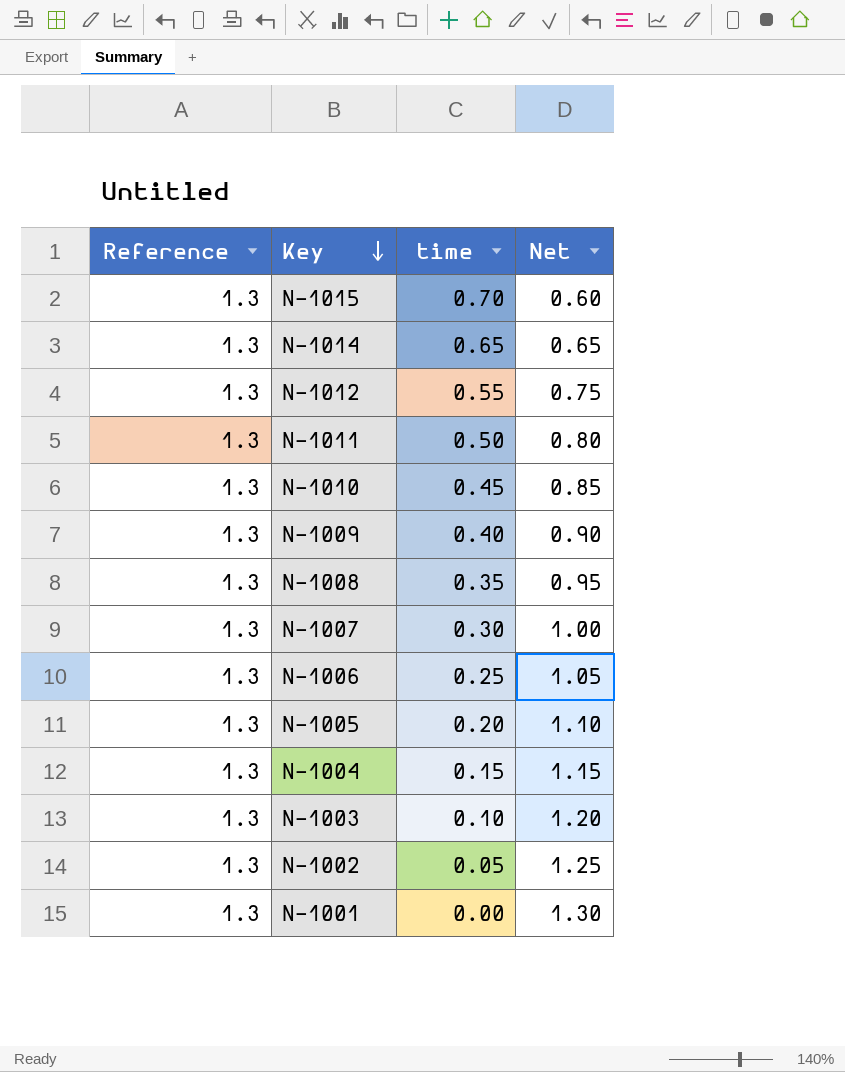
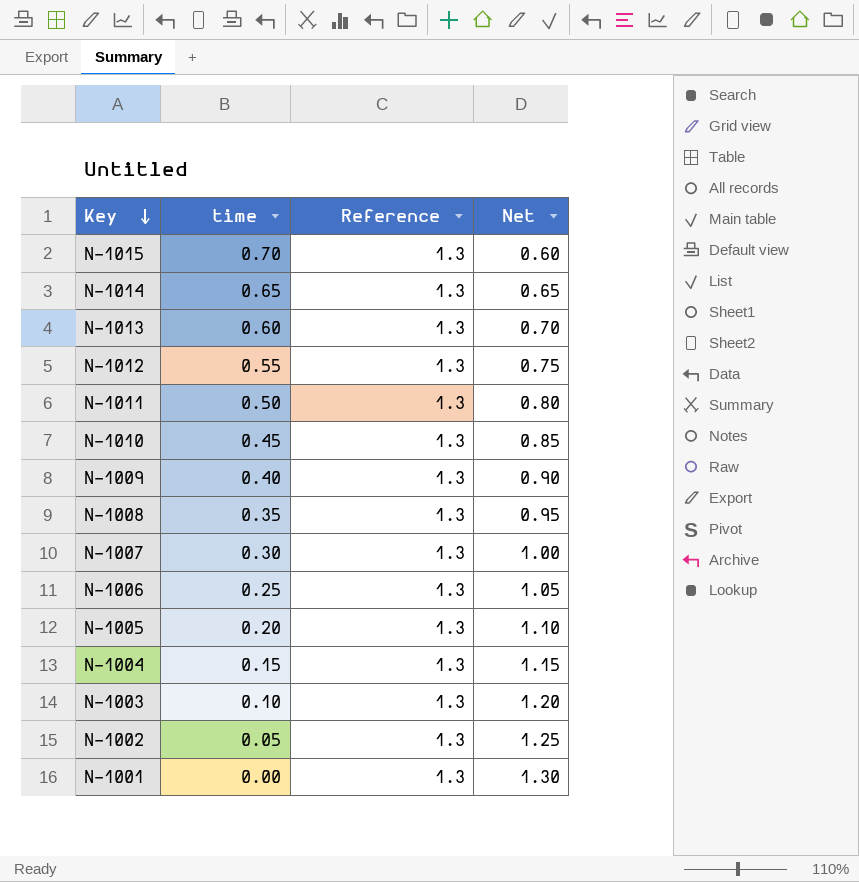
column Reference | position: 1 -> 3
row N-1013: none -> 0.60 | 1.3 | 0.70

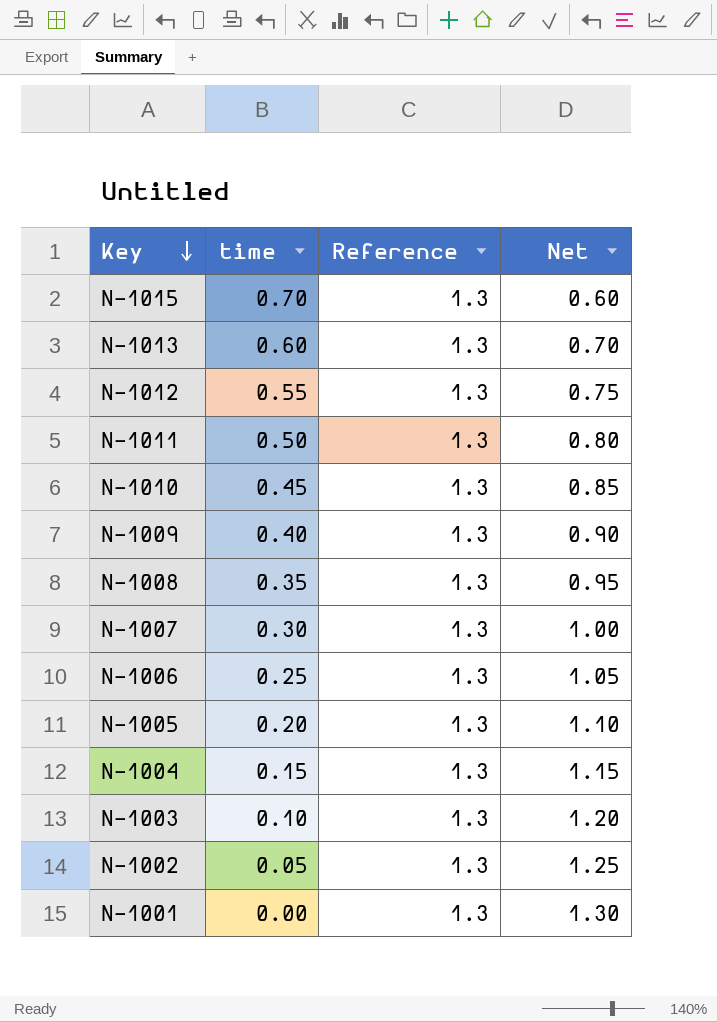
row N-1014: 0.65 | 1.3 | 0.65 -> none

